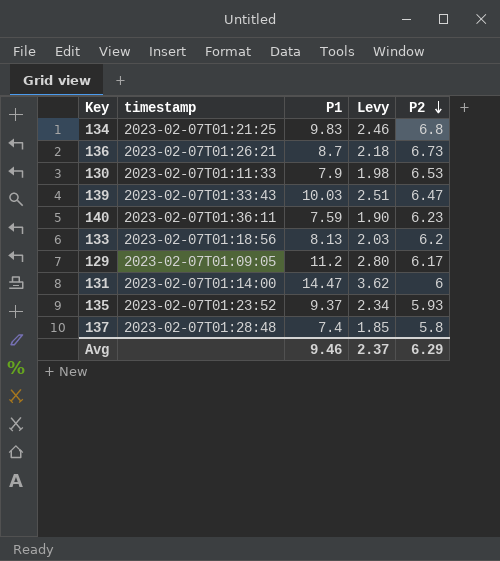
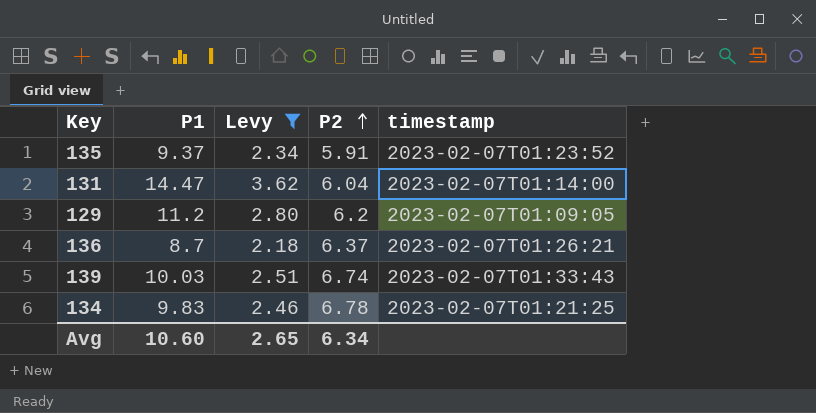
filter: none -> Levy >= 2.18
row order: P2 descending -> P2 ascending
column timestamp | position: 2 -> 5
135 | P2: 5.93 -> 5.91
131 | P2: 6 -> 6.04
129 | P2: 6.17 -> 6.2
136 | P2: 6.73 -> 6.37
139 | P2: 6.47 -> 6.74
134 | P2: 6.8 -> 6.78
Avg | P1: 9.46 -> 10.60
Avg | Levy: 2.37 -> 2.65
Avg | P2: 6.29 -> 6.34

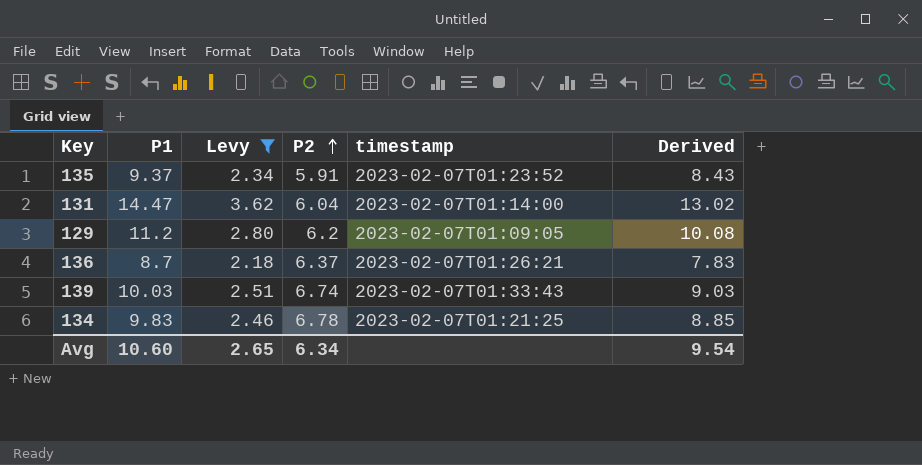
column Derived | formula: none -> [P1] * 0.9

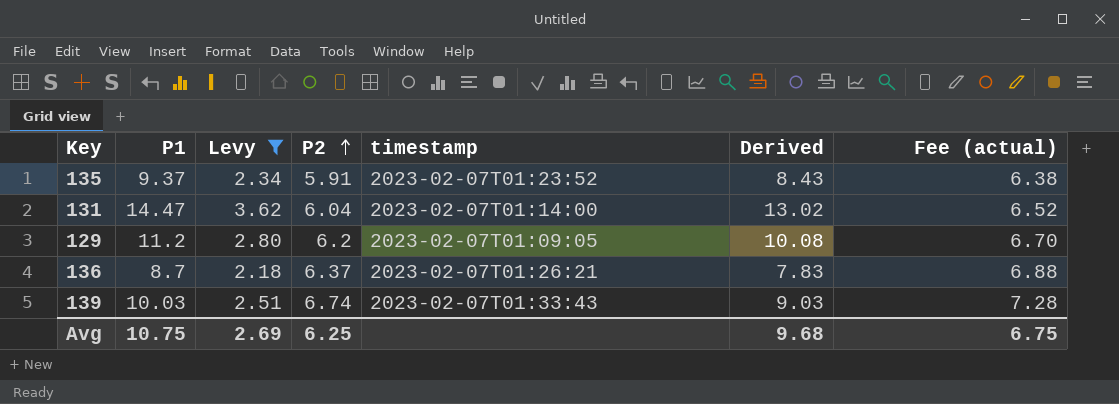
column Fee (actual) | formula: none -> [P2] * 1.08
row 134: 9.83 | 2.46 | 6.78 | 2023-02-07T01:21:25 | 8.85 -> none
Avg | P1: 10.60 -> 10.75
Avg | Levy: 2.65 -> 2.69
Avg | P2: 6.34 -> 6.25
Avg | Derived: 9.54 -> 9.68

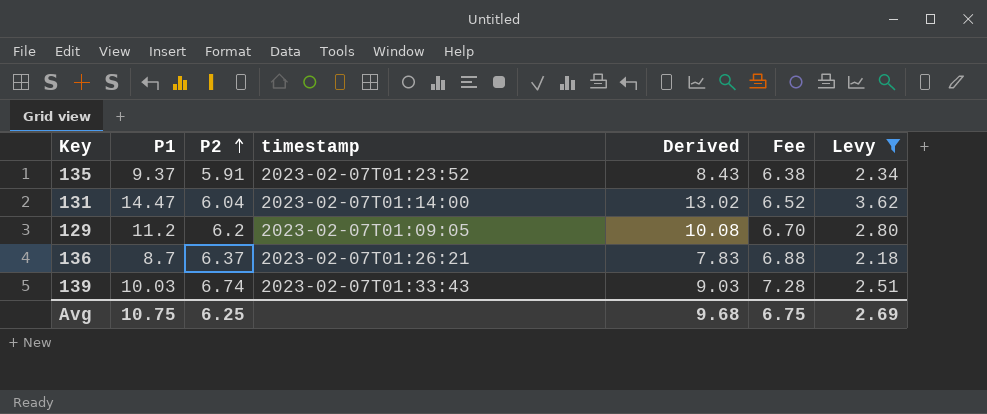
column name: Fee (actual) -> Fee
column Levy | position: 3 -> 7

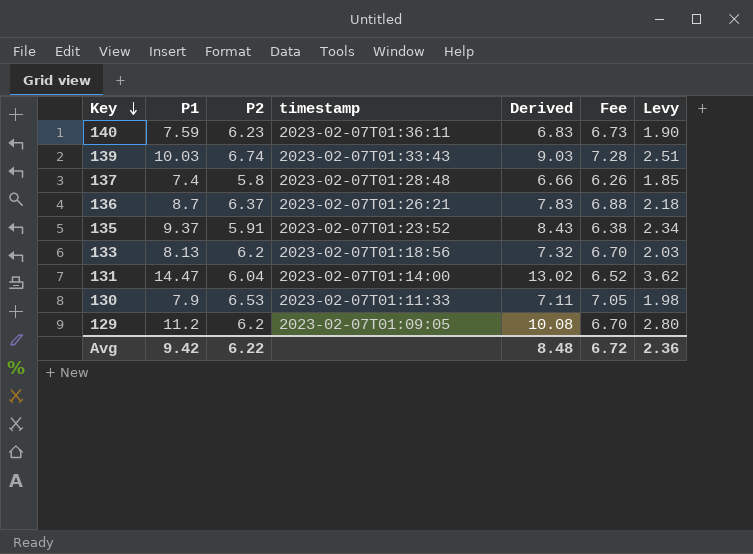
filter: Levy >= 2.18 -> none
row order: P2 ascending -> Key descending
Avg | P1: 10.75 -> 9.42
Avg | P2: 6.25 -> 6.22
Avg | Derived: 9.68 -> 8.48
Avg | Fee: 6.75 -> 6.72
Avg | Levy: 2.69 -> 2.36

